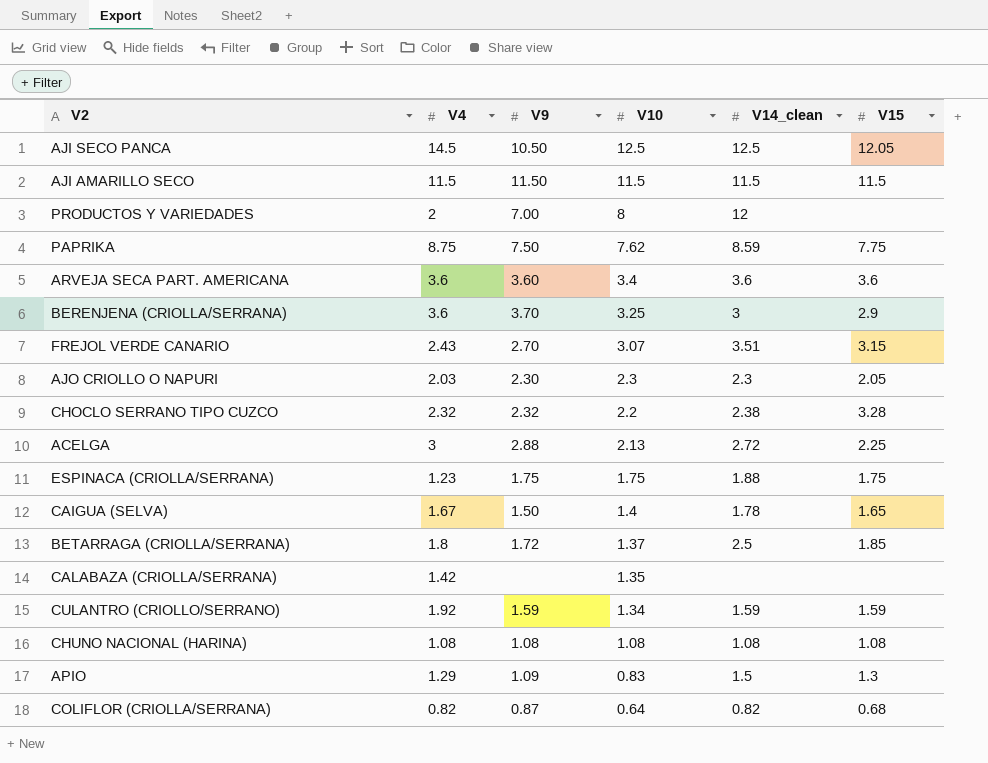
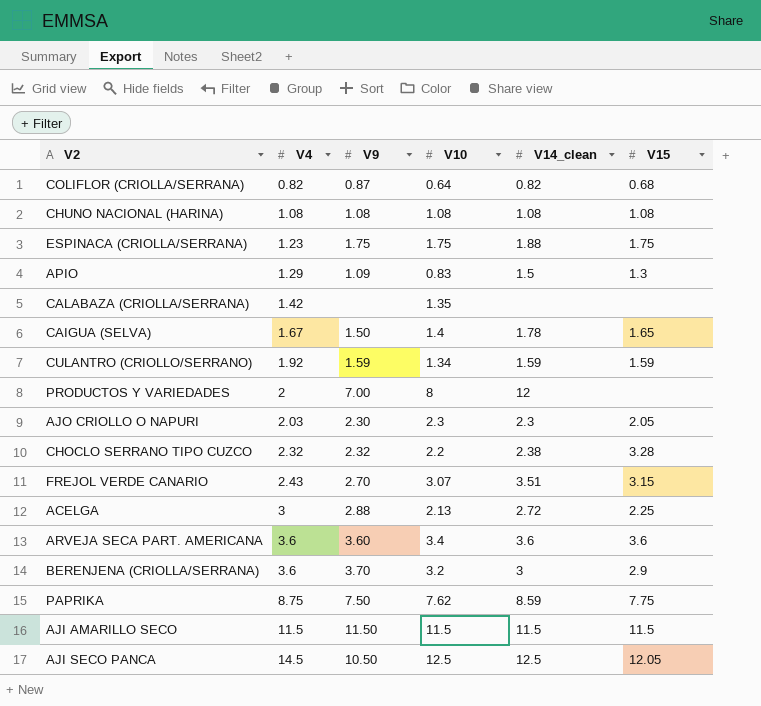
row order: V10 descending -> V4 ascending
row BETARRAGA (CRIOLLA/SERRANA): 1.8 | 1.72 | 1.37 | 2.5 | 1.85 -> none
BERENJENA (CRIOLLA/SERRANA) | V10: 3.25 -> 3.2

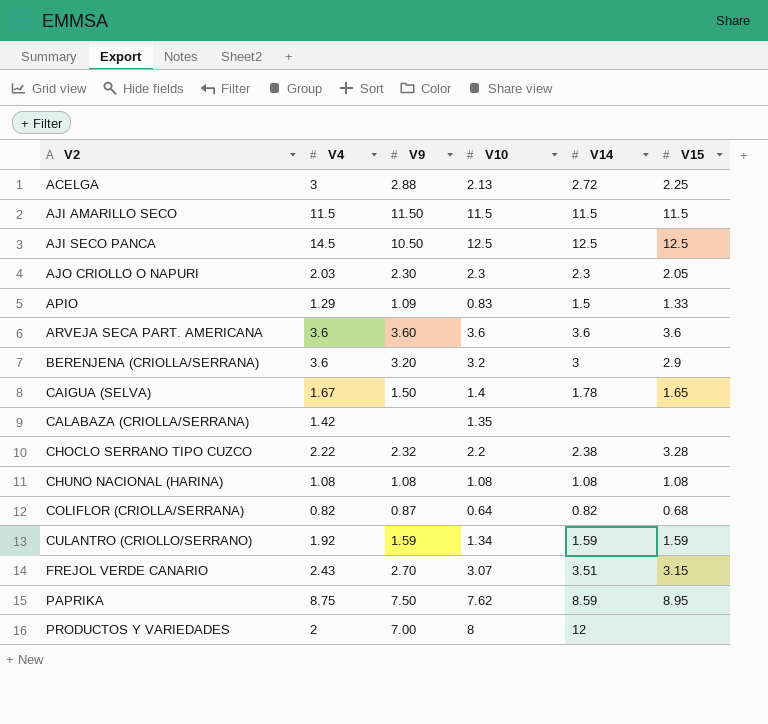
row order: V4 ascending -> V2 ascending
column name: V14_clean -> V14
row ESPINACA (CRIOLLA/SERRANA): 1.23 | 1.75 | 1.75 | 1.88 | 1.75 -> none
AJI SECO PANCA | V15: 12.05 -> 12.5
APIO | V15: 1.3 -> 1.33
ARVEJA SECA PART. AMERICANA | V10: 3.4 -> 3.6
BERENJENA (CRIOLLA/SERRANA) | V9: 3.70 -> 3.20
CHOCLO SERRANO TIPO CUZCO | V4: 2.32 -> 2.22
PAPRIKA | V15: 7.75 -> 8.95

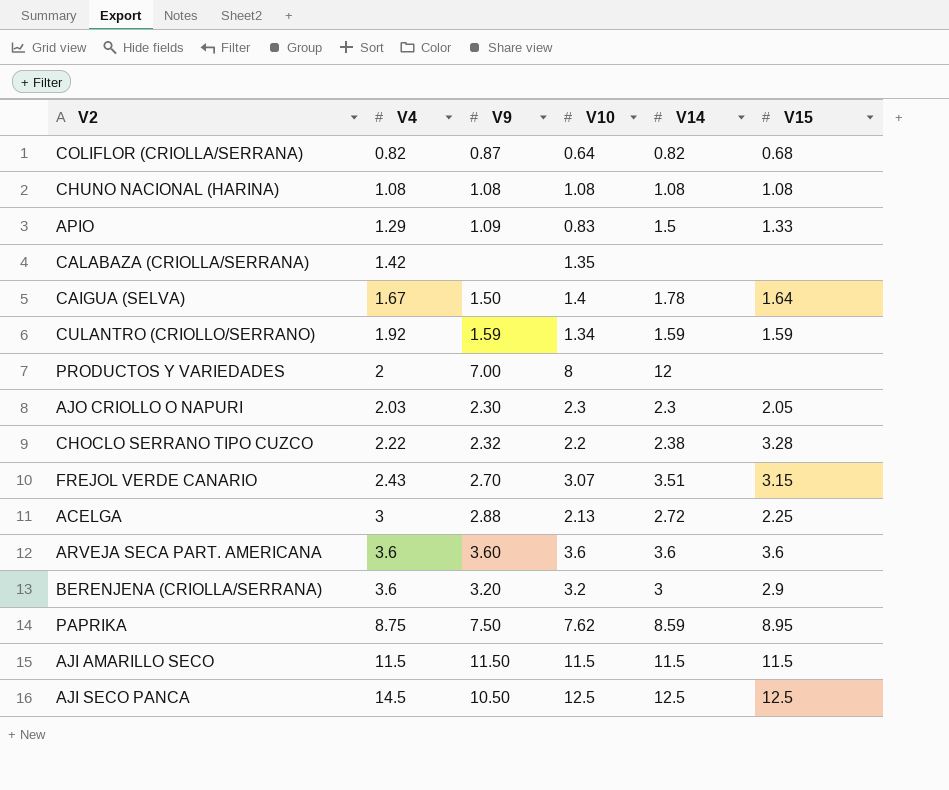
row order: V2 ascending -> V4 ascending
CAIGUA (SELVA) | V15: 1.65 -> 1.64

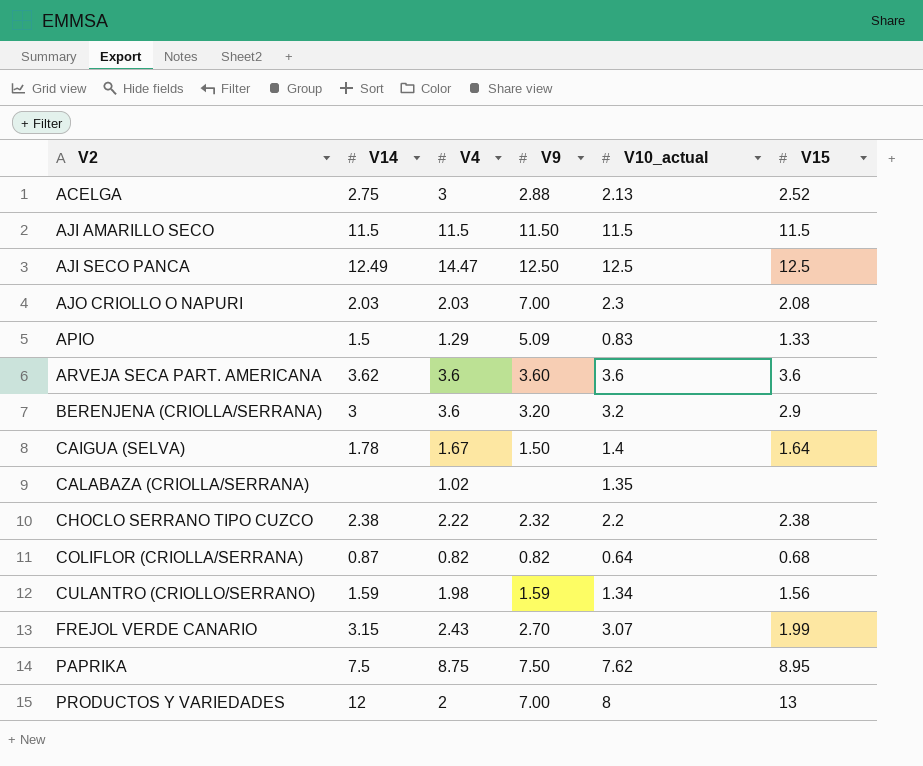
row order: V4 ascending -> V2 ascending
column V14 | position: 5 -> 2
column name: V10 -> V10_actual
row CHUNO NACIONAL (HARINA): 1.08 | 1.08 | 1.08 | 1.08 | 1.08 -> none
ACELGA | V14: 2.72 -> 2.75
ACELGA | V15: 2.25 -> 2.52
AJI SECO PANCA | V14: 12.5 -> 12.49
AJI SECO PANCA | V4: 14.5 -> 14.47
AJI SECO PANCA | V9: 10.50 -> 12.50
AJO CRIOLLO O NAPURI | V14: 2.3 -> 2.03
AJO CRIOLLO O NAPURI | V9: 2.30 -> 7.00
AJO CRIOLLO O NAPURI | V15: 2.05 -> 2.08
APIO | V9: 1.09 -> 5.09
ARVEJA SECA PART. AMERICANA | V14: 3.6 -> 3.62
CALABAZA (CRIOLLA/SERRANA) | V4: 1.42 -> 1.02
CHOCLO SERRANO TIPO CUZCO | V15: 3.28 -> 2.38
COLIFLOR (CRIOLLA/SERRANA) | V14: 0.82 -> 0.87
COLIFLOR (CRIOLLA/SERRANA) | V9: 0.87 -> 0.82
CULANTRO (CRIOLLO/SERRANO) | V4: 1.92 -> 1.98
CULANTRO (CRIOLLO/SERRANO) | V15: 1.59 -> 1.56
FREJOL VERDE CANARIO | V14: 3.51 -> 3.15
FREJOL VERDE CANARIO | V15: 3.15 -> 1.99
PAPRIKA | V14: 8.59 -> 7.5
PRODUCTOS Y VARIEDADES | V15: none -> 13

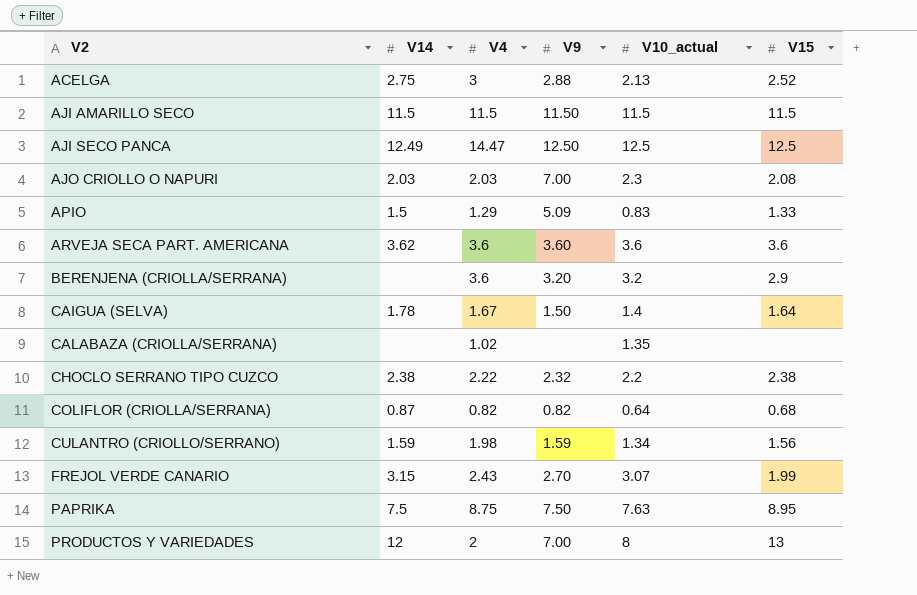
BERENJENA (CRIOLLA/SERRANA) | V14: 3 -> none
PAPRIKA | V10_actual: 7.62 -> 7.63

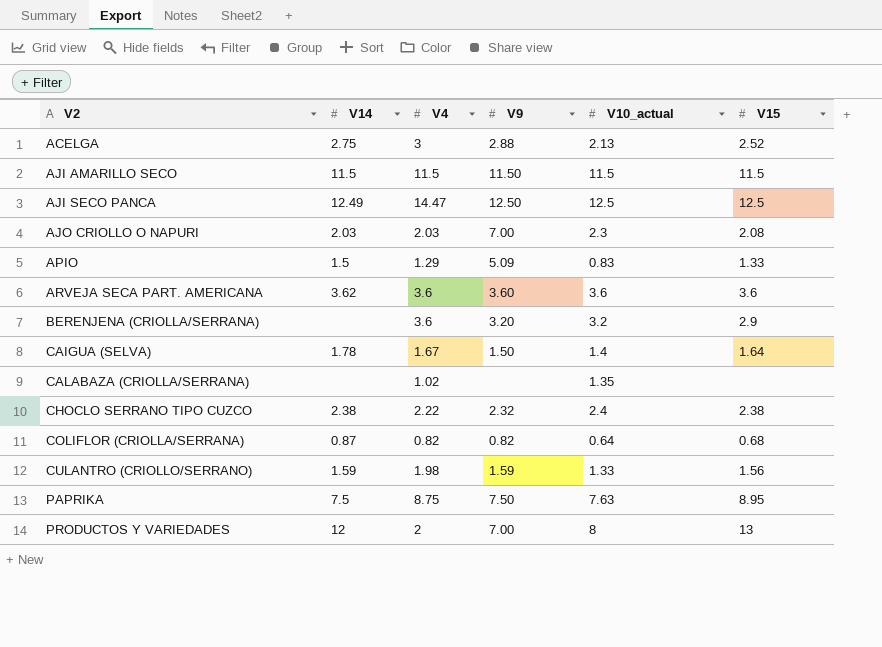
row FREJOL VERDE CANARIO: 3.15 | 2.43 | 2.70 | 3.07 | 1.99 -> none
CHOCLO SERRANO TIPO CUZCO | V10_actual: 2.2 -> 2.4
CULANTRO (CRIOLLO/SERRANO) | V10_actual: 1.34 -> 1.33

